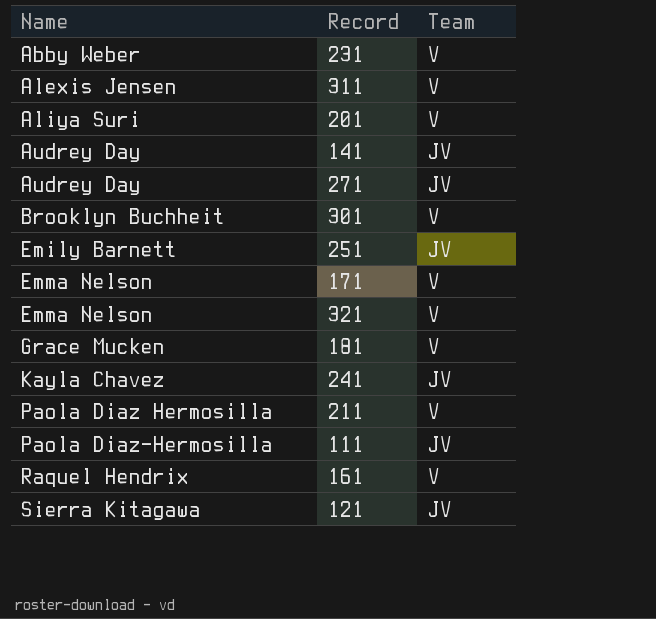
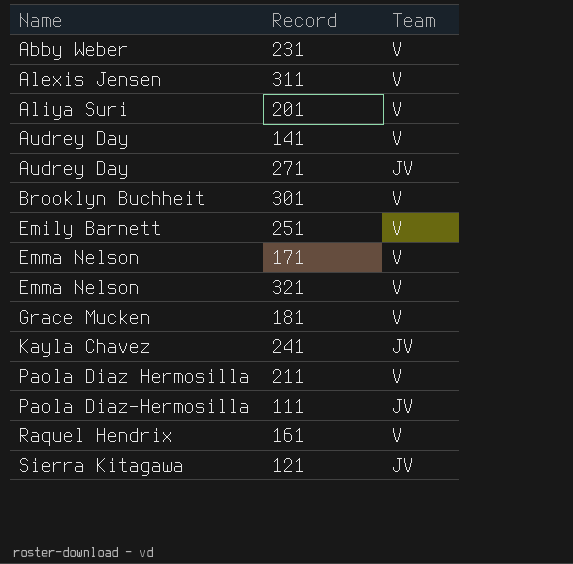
141 | Team: JV -> V
251 | Team: JV -> V

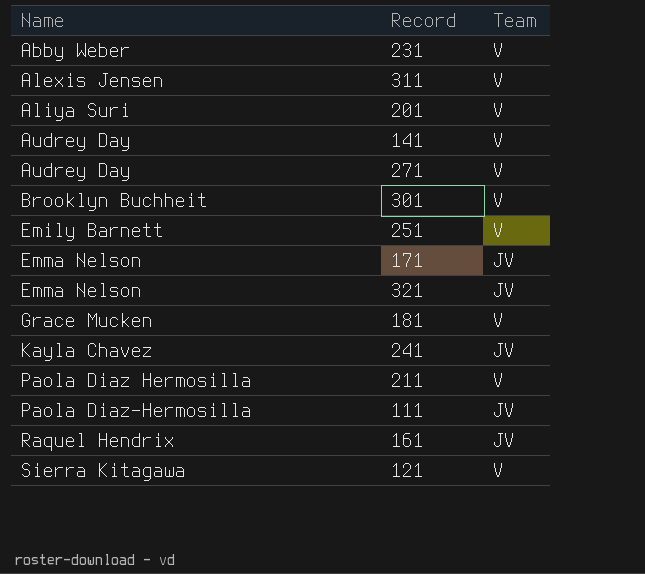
271 | Team: JV -> V
171 | Team: V -> JV
321 | Team: V -> JV
161 | Team: V -> JV
121 | Team: JV -> V

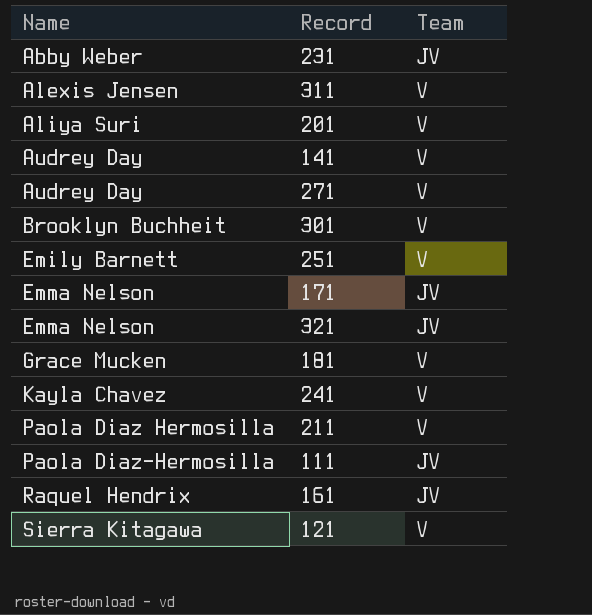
231 | Team: V -> JV
241 | Team: JV -> V

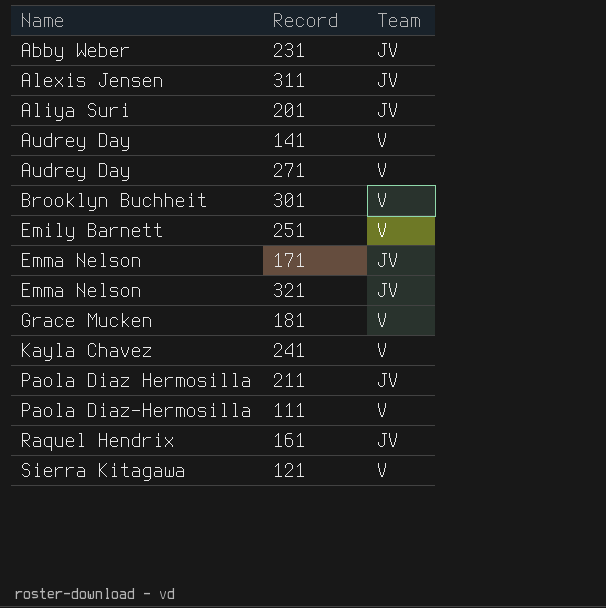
311 | Team: V -> JV
201 | Team: V -> JV
211 | Team: V -> JV
111 | Team: JV -> V

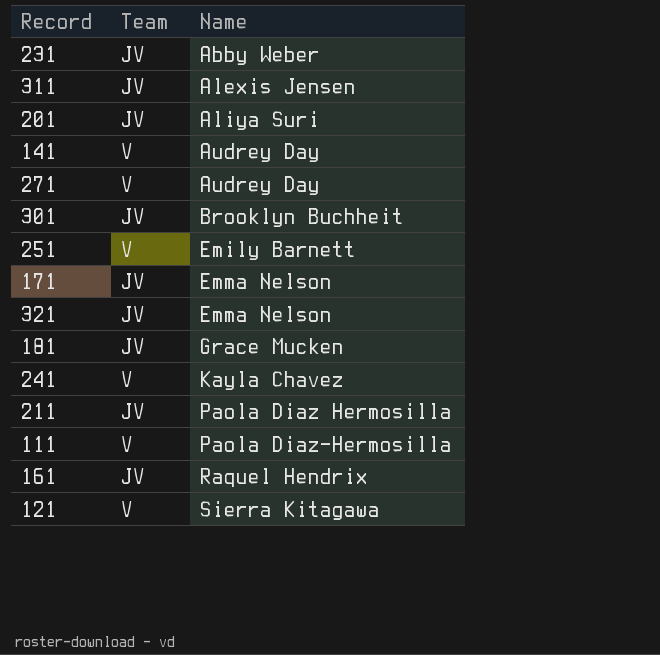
column Name | position: 1 -> 3
301 | Team: V -> JV
181 | Team: V -> JV

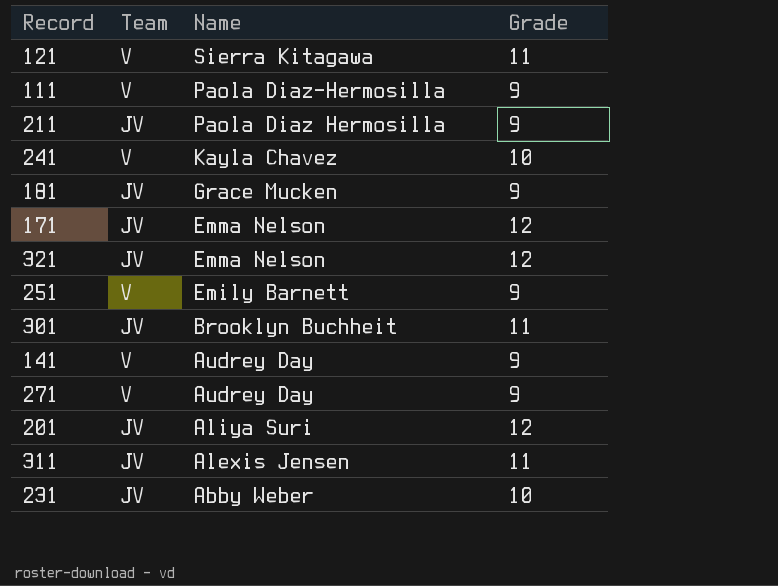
row order: Name ascending -> Name descending
column Grade | position: none -> 4
row 161: JV | Raquel Hendrix -> none

